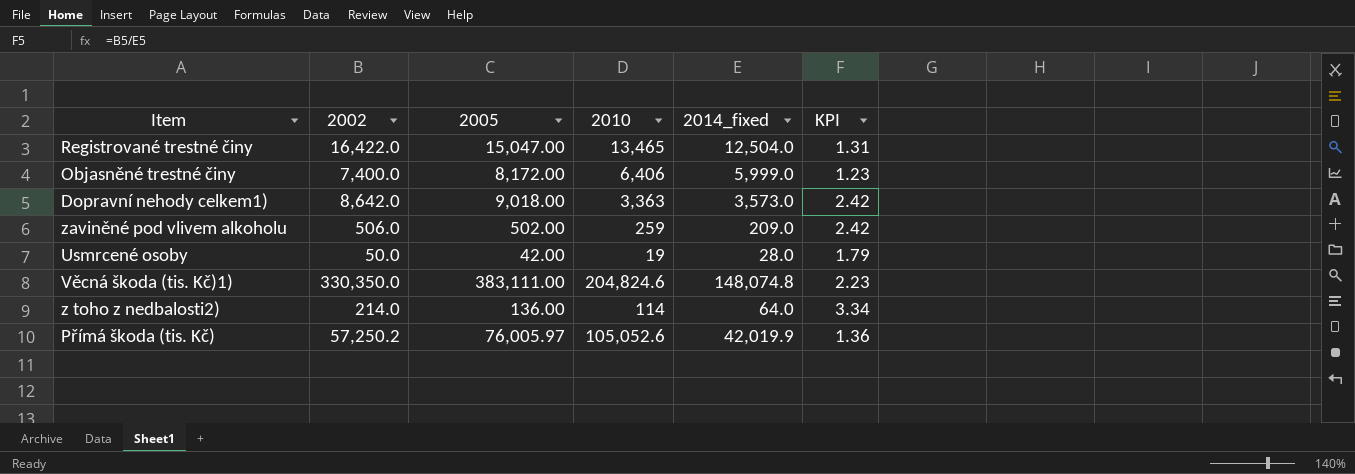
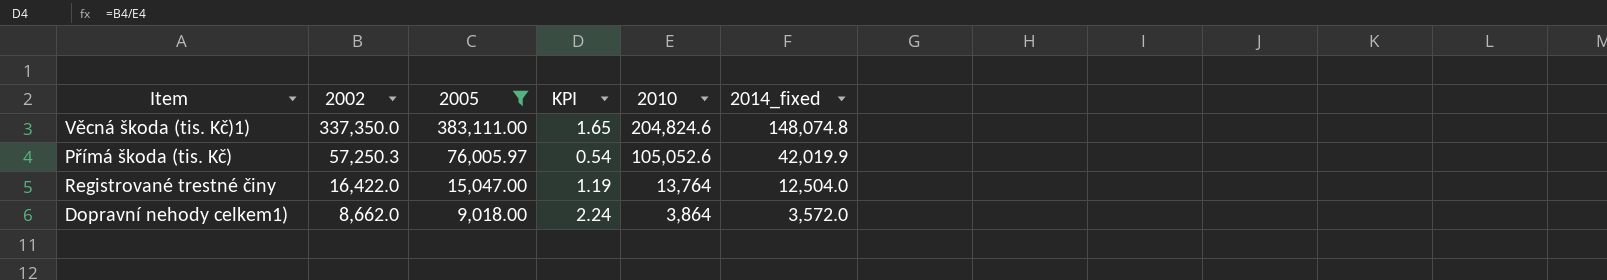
filter: none -> 2005 >= 9,018.00
row order: none -> 2002 descending
column KPI | formula: [2002] / [2014_fixed] -> [2002] / [2010]
column KPI | position: 6 -> 4
Věcná škoda (tis. Kč)1) | 2002: 330,350.0 -> 337,350.0
Přímá škoda (tis. Kč) | 2002: 57,250.2 -> 57,250.3
Registrované trestné činy | 2010: 13,465 -> 13,764
Dopravní nehody celkem1) | 2002: 8,642.0 -> 8,662.0
Dopravní nehody celkem1) | 2010: 3,363 -> 3,864
Dopravní nehody celkem1) | 2014_fixed: 3,573.0 -> 3,572.0

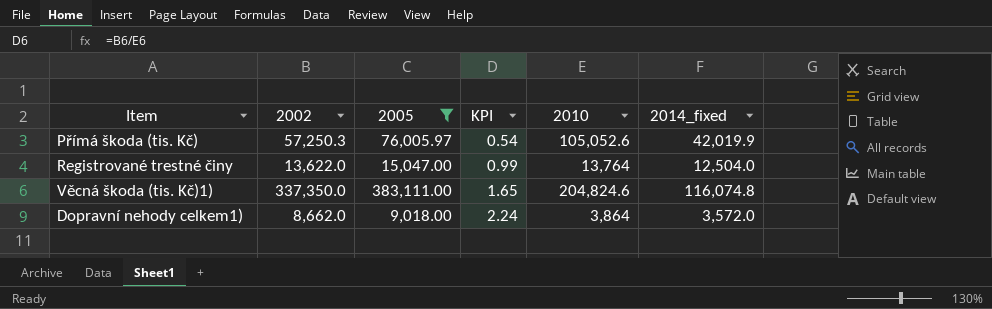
row order: 2002 descending -> KPI ascending
Registrované trestné činy | 2002: 16,422.0 -> 13,622.0
Registrované trestné činy | KPI: 1.19 -> 0.99
Věcná škoda (tis. Kč)1) | 2014_fixed: 148,074.8 -> 116,074.8

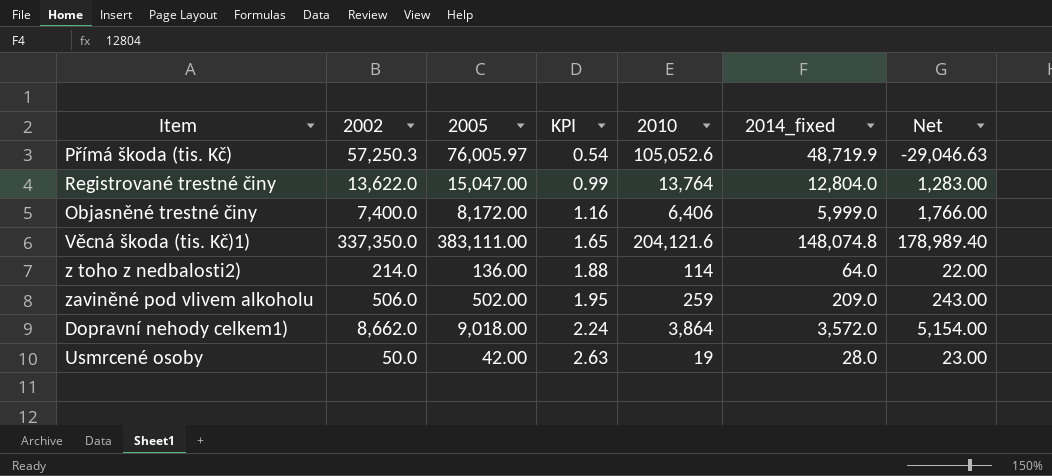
filter: 2005 >= 9,018.00 -> none
column Net | formula: none -> [2005] - [2010]
Přímá škoda (tis. Kč) | 2014_fixed: 42,019.9 -> 48,719.9
Registrované trestné činy | 2014_fixed: 12,504.0 -> 12,804.0
Věcná škoda (tis. Kč)1) | 2010: 204,824.6 -> 204,121.6
Věcná škoda (tis. Kč)1) | 2014_fixed: 116,074.8 -> 148,074.8

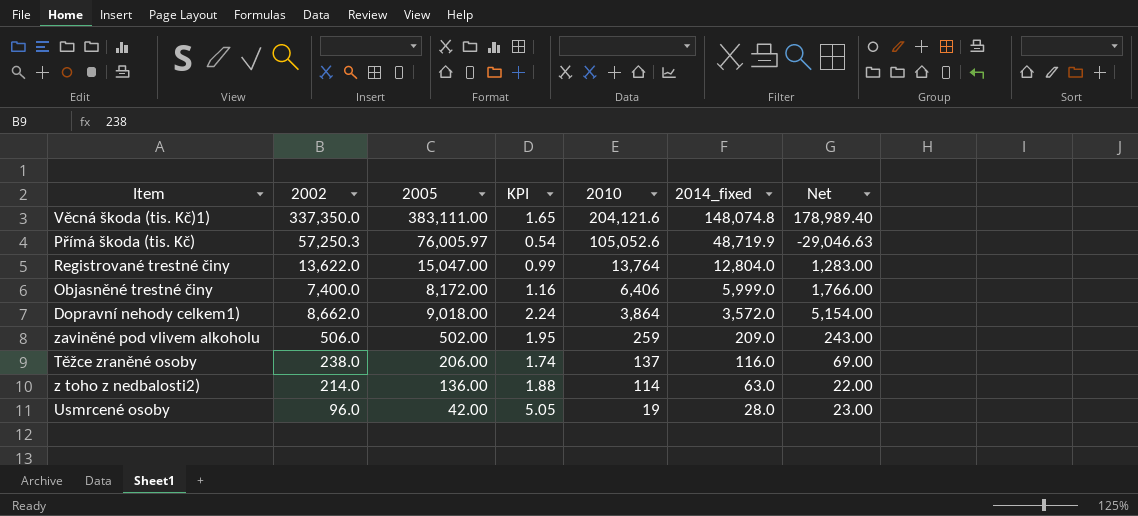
row order: KPI ascending -> 2010 descending
row Těžce zraněné osoby: none -> 238.0 | 206.00 | 1.74 | 137 | 116.0 | 69.00
z toho z nedbalosti2) | 2014_fixed: 64.0 -> 63.0
Usmrcené osoby | 2002: 50.0 -> 96.0
Usmrcené osoby | KPI: 2.63 -> 5.05

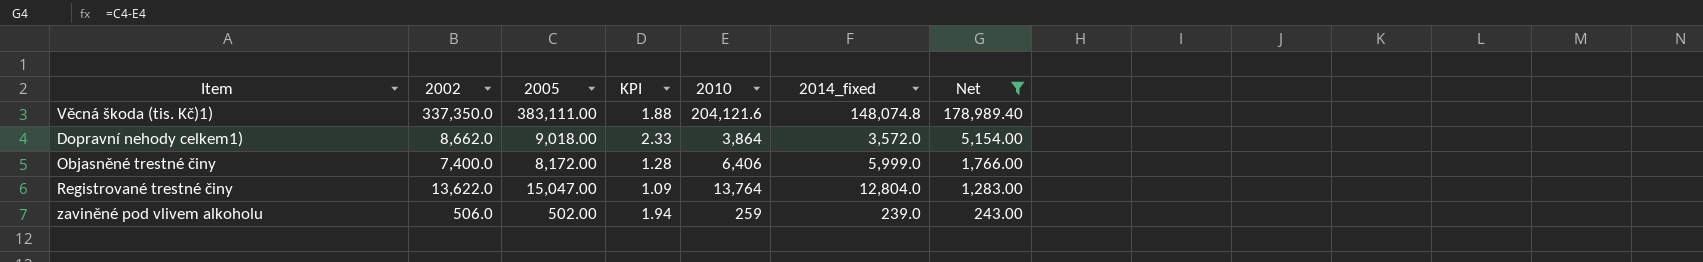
filter: none -> Net >= 243.00
row order: 2010 descending -> Net descending
column KPI | formula: [2002] / [2010] -> [2005] / [2010]
zaviněné pod vlivem alkoholu | 2014_fixed: 209.0 -> 239.0

